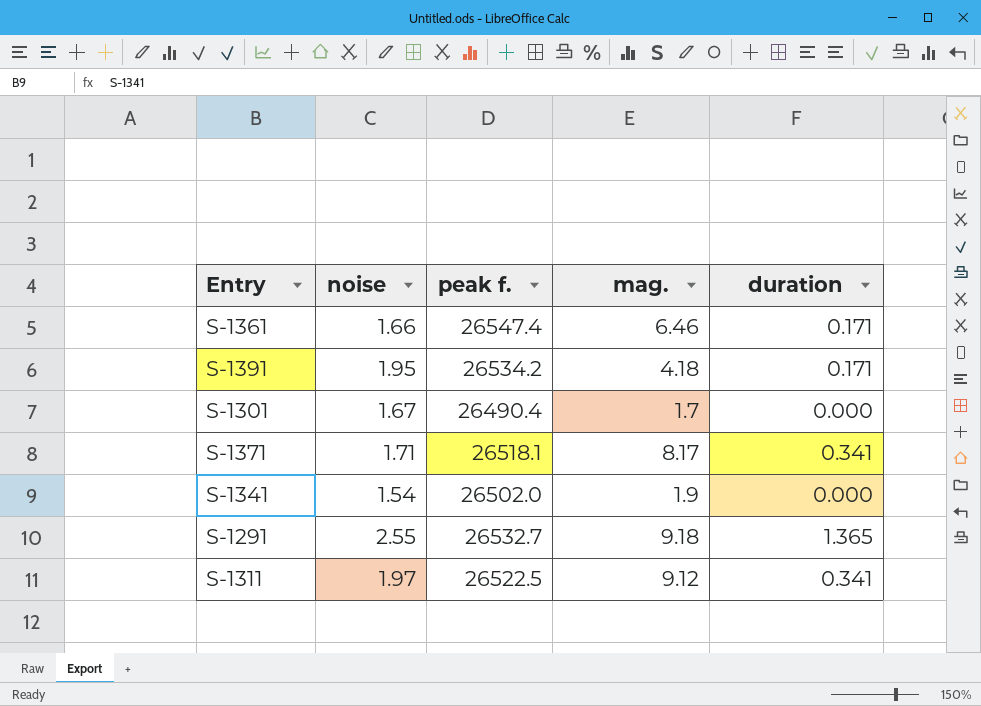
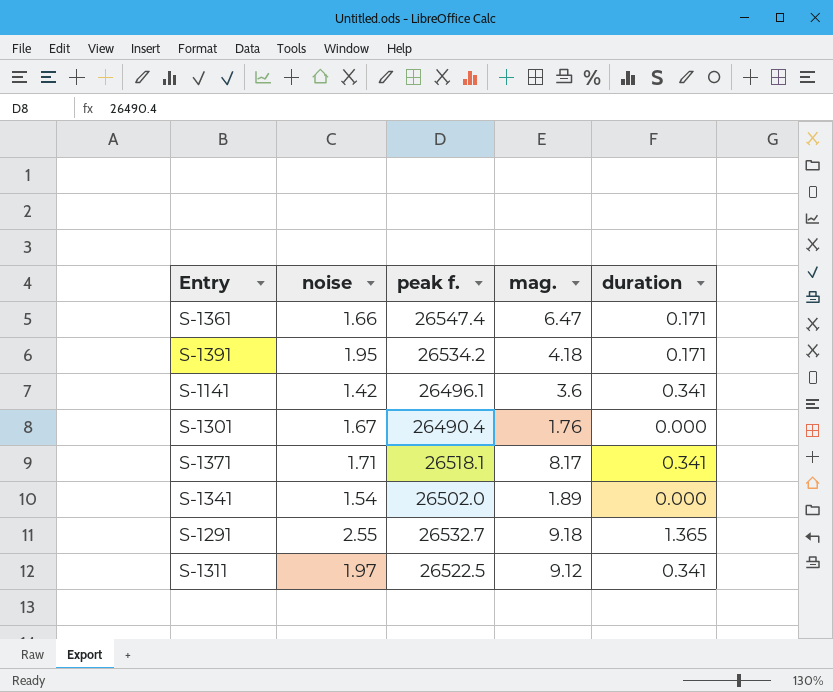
S-1361 | mag.: 6.46 -> 6.47
row S-1141: none -> 1.42 | 26496.1 | 3.6 | 0.341
S-1301 | mag.: 1.7 -> 1.76
S-1341 | mag.: 1.9 -> 1.89

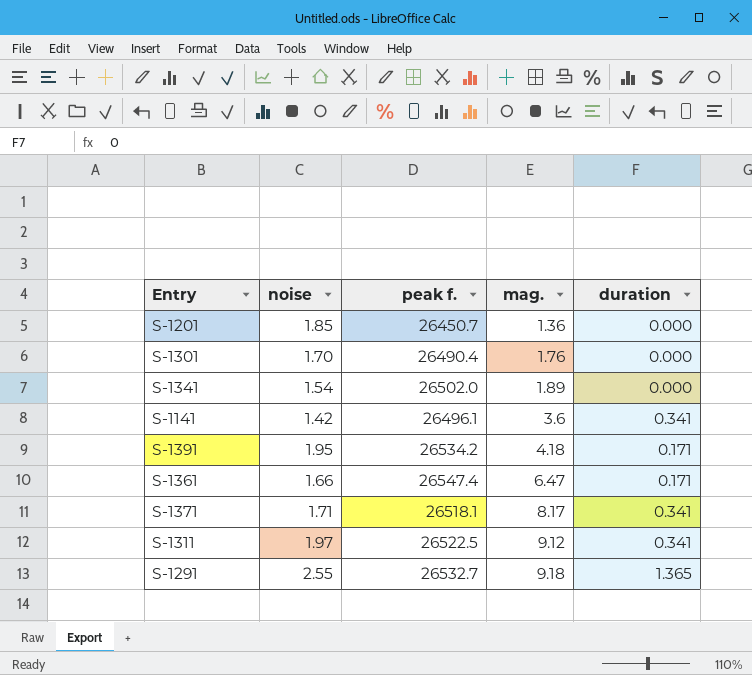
row order: none -> mag. ascending
row S-1201: none -> 1.85 | 26450.7 | 1.36 | 0.000
S-1301 | noise: 1.67 -> 1.70

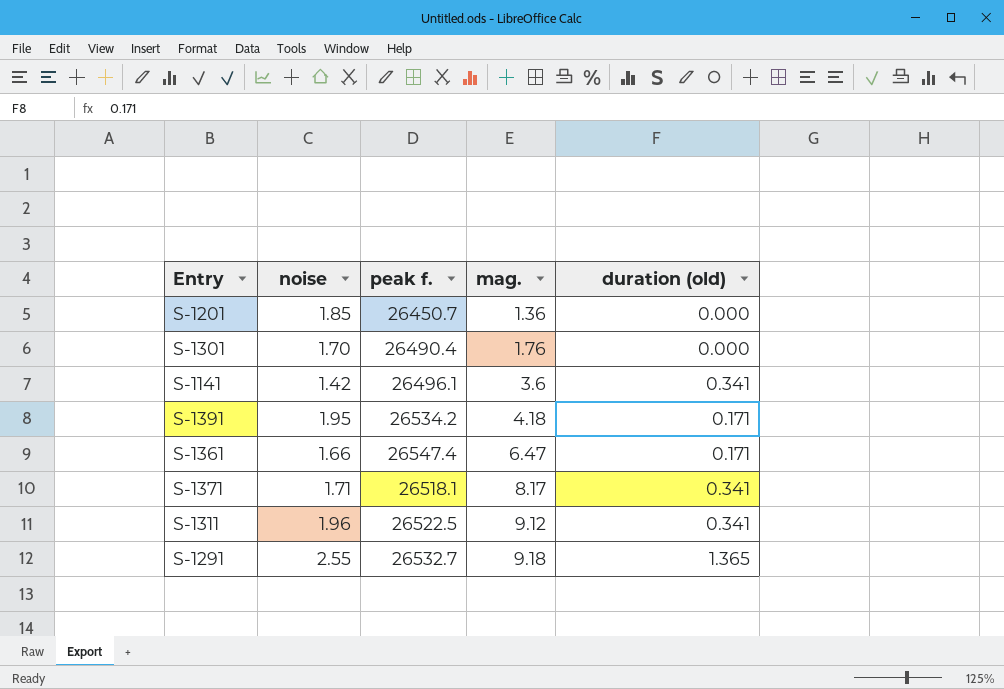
column name: duration -> duration (old)
row S-1341: 1.54 | 26502.0 | 1.89 | 0.000 -> none
S-1311 | noise: 1.97 -> 1.96

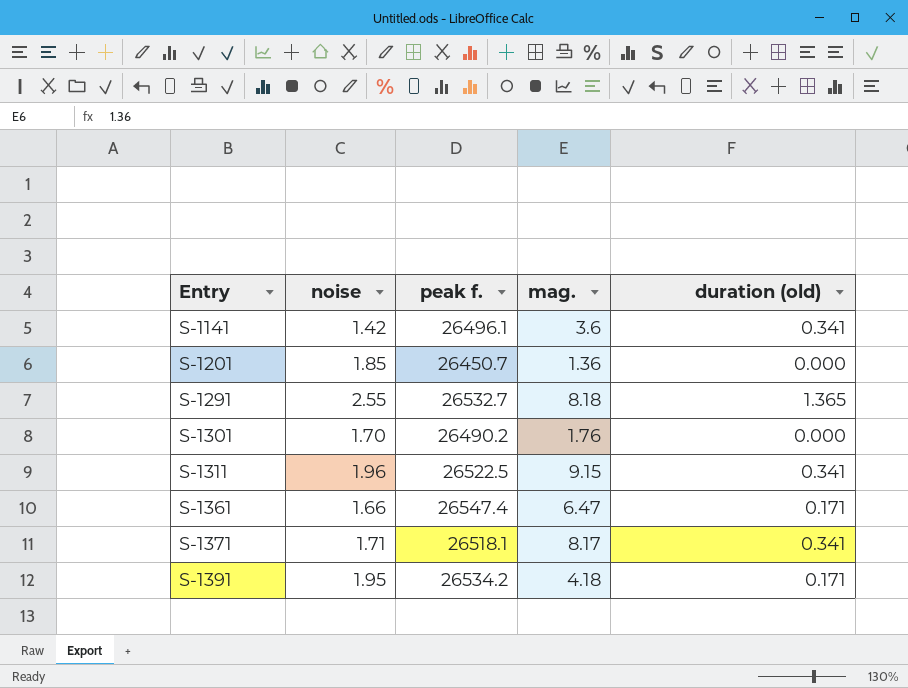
row order: mag. ascending -> Entry ascending
S-1291 | mag.: 9.18 -> 8.18
S-1301 | peak f.: 26490.4 -> 26490.2
S-1311 | mag.: 9.12 -> 9.15

